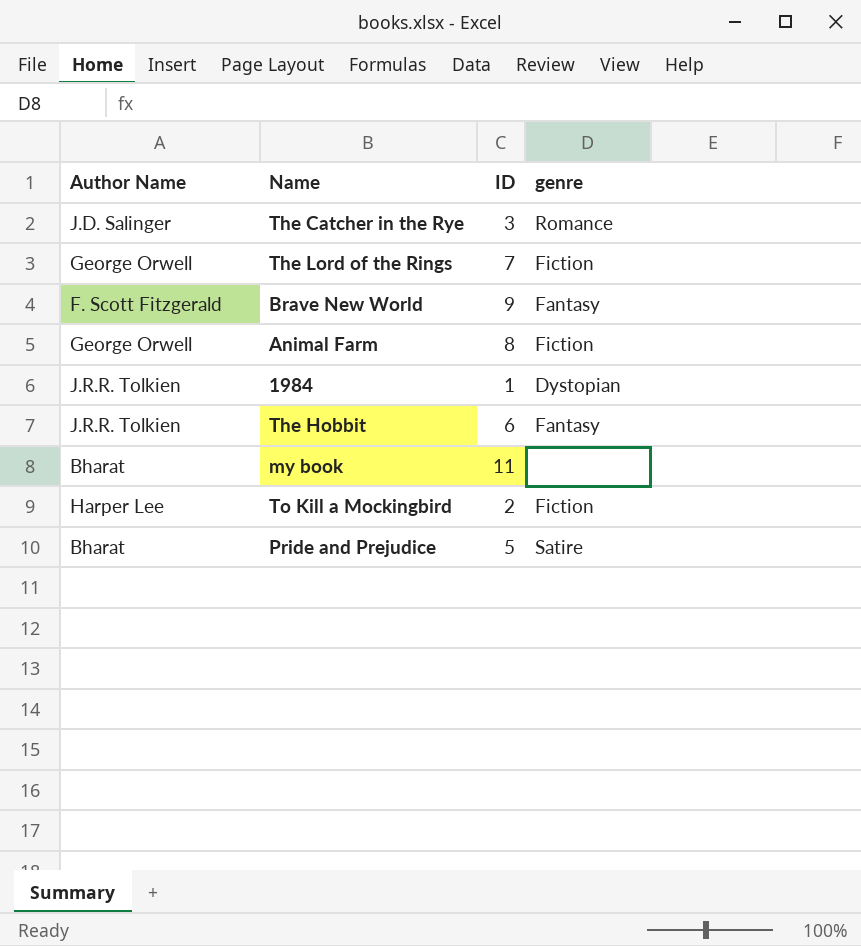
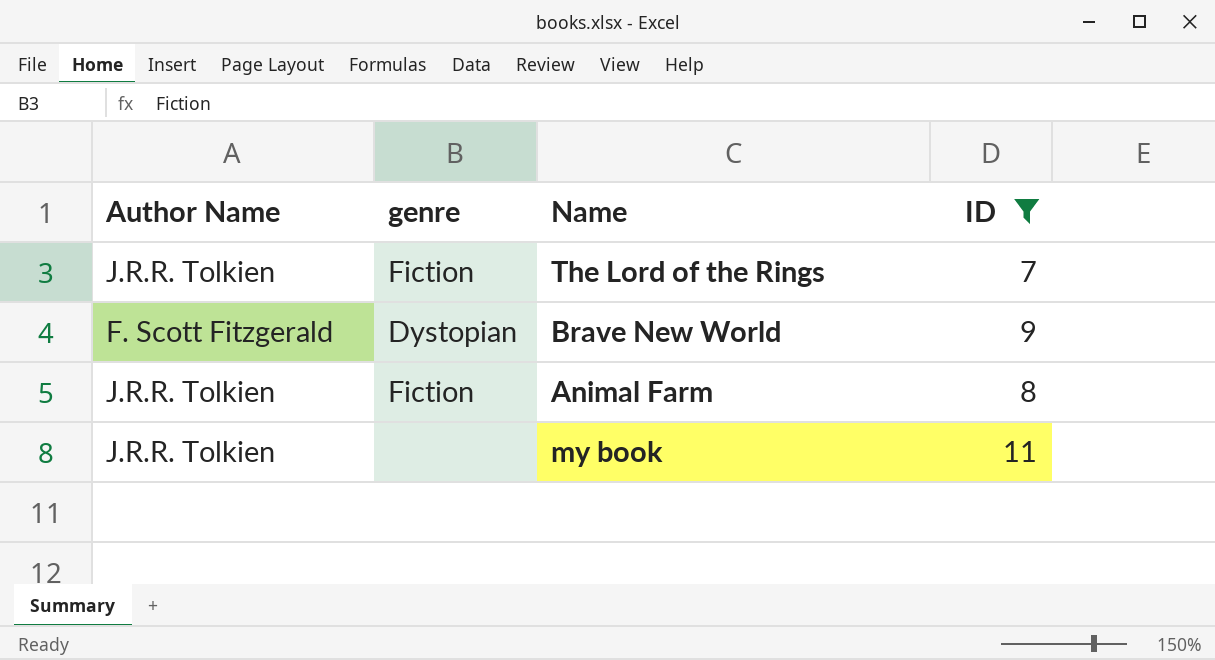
filter: none -> ID >= 7
column genre | position: 4 -> 2
The Lord of the Rings | Author Name: George Orwell -> J.R.R. Tolkien
Brave New World | genre: Fantasy -> Dystopian
Animal Farm | Author Name: George Orwell -> J.R.R. Tolkien
my book | Author Name: Bharat -> J.R.R. Tolkien

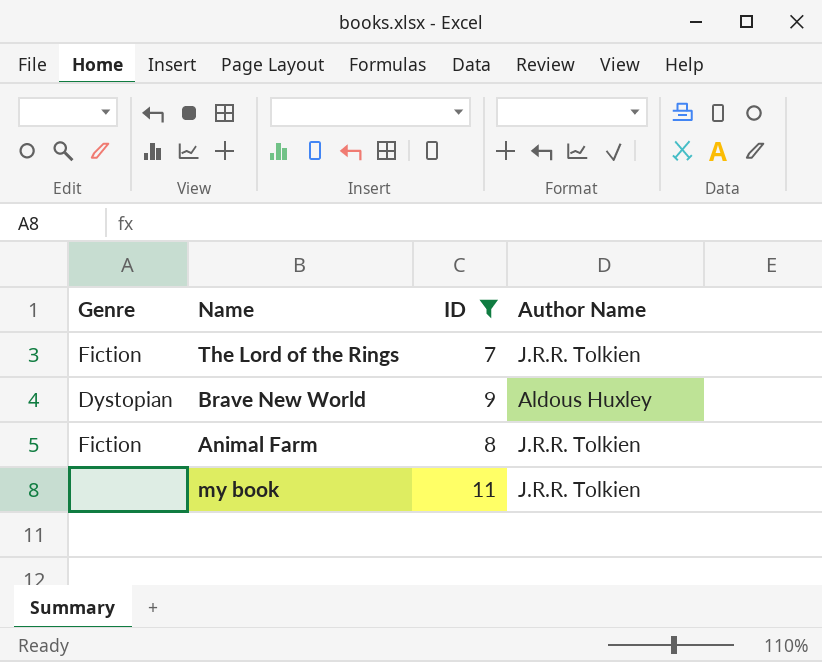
column name: genre -> Genre
column Author Name | position: 1 -> 4
Brave New World | Author Name: F. Scott Fitzgerald -> Aldous Huxley

